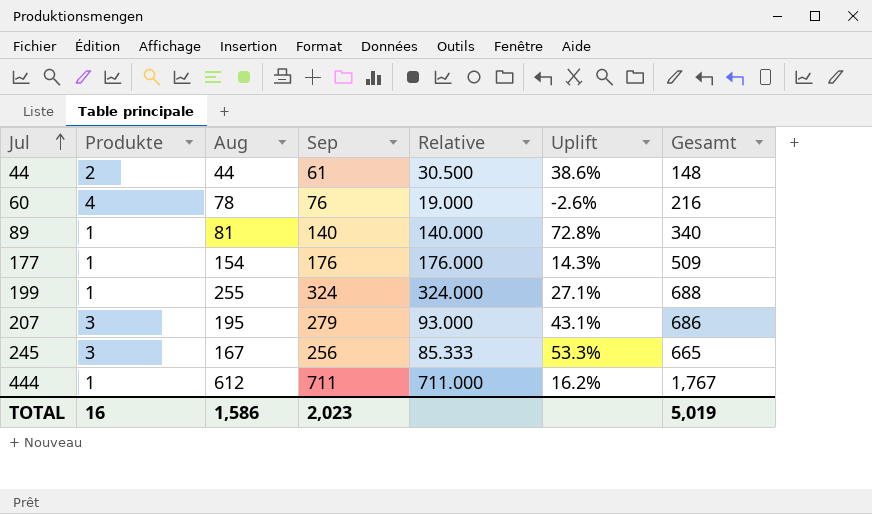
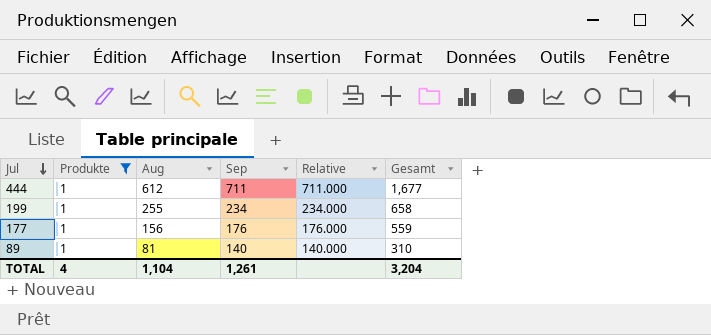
filter: none -> Produkte = 1
row order: Jul ascending -> Jul descending
column Uplift | formula: ([Sep] - [Aug]) / [Aug] -> none
444 | Gesamt: 1,767 -> 1,677
199 | Sep: 324 -> 234
199 | Relative: 324.000 -> 234.000
199 | Gesamt: 688 -> 658
177 | Aug: 154 -> 156
177 | Gesamt: 509 -> 559
89 | Gesamt: 340 -> 310
TOTAL | Produkte: 16 -> 4
TOTAL | Aug: 1,586 -> 1,104
TOTAL | Sep: 2,023 -> 1,261
TOTAL | Gesamt: 5,019 -> 3,204

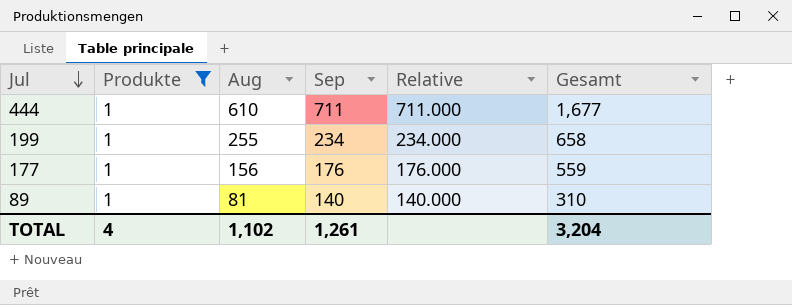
444 | Aug: 612 -> 610
TOTAL | Aug: 1,104 -> 1,102

